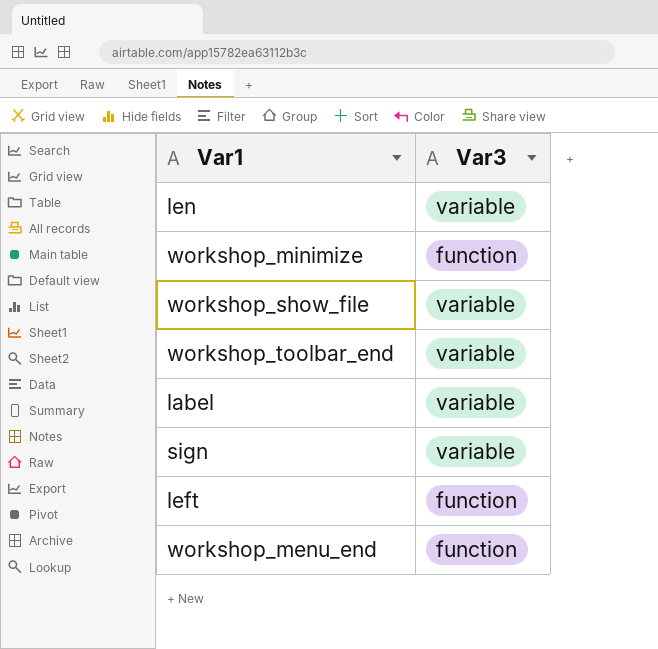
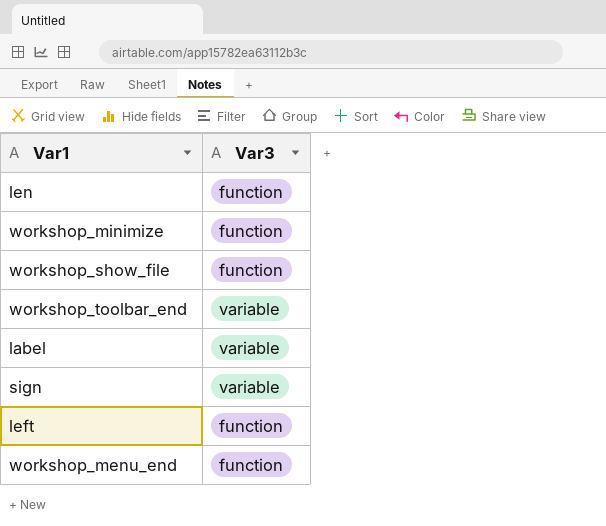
len | Var3: variable -> function
workshop_show_file | Var3: variable -> function

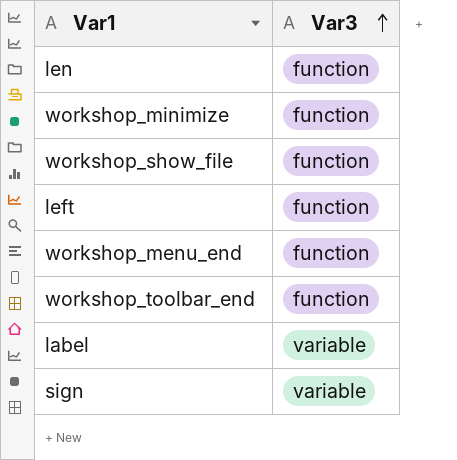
row order: none -> Var3 ascending
workshop_toolbar_end | Var3: variable -> function

